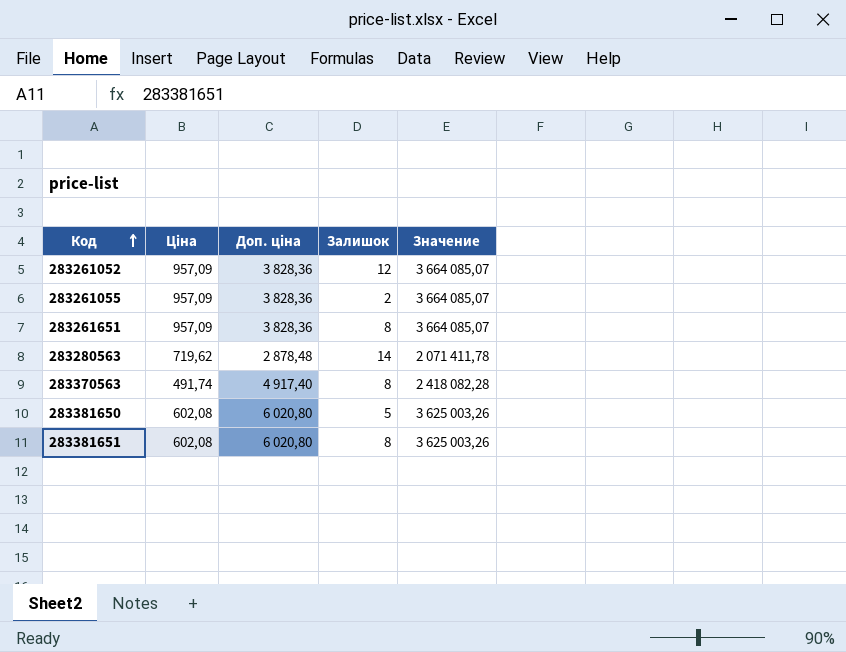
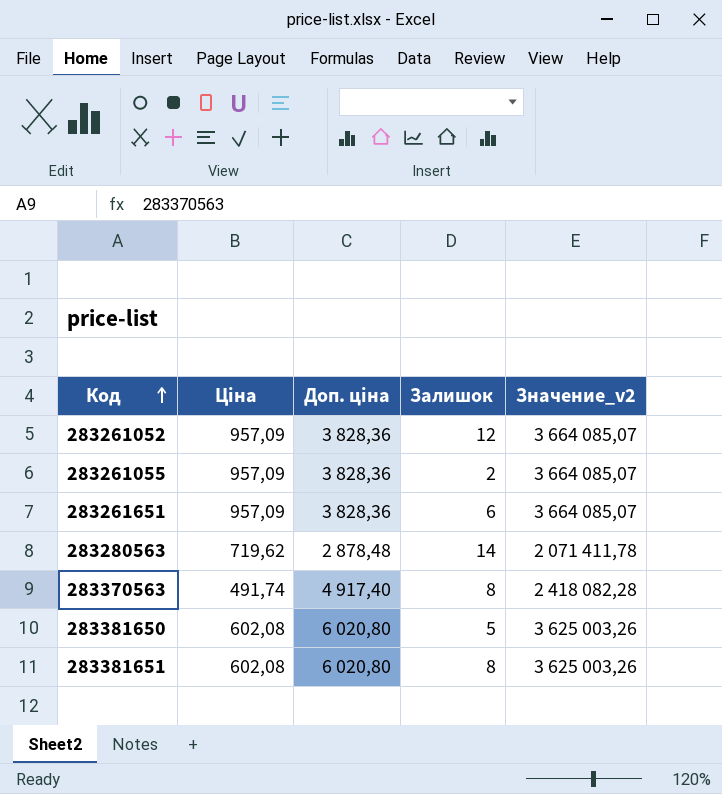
column name: Значение -> Значение_v2
283261651 | Залишок: 8 -> 6

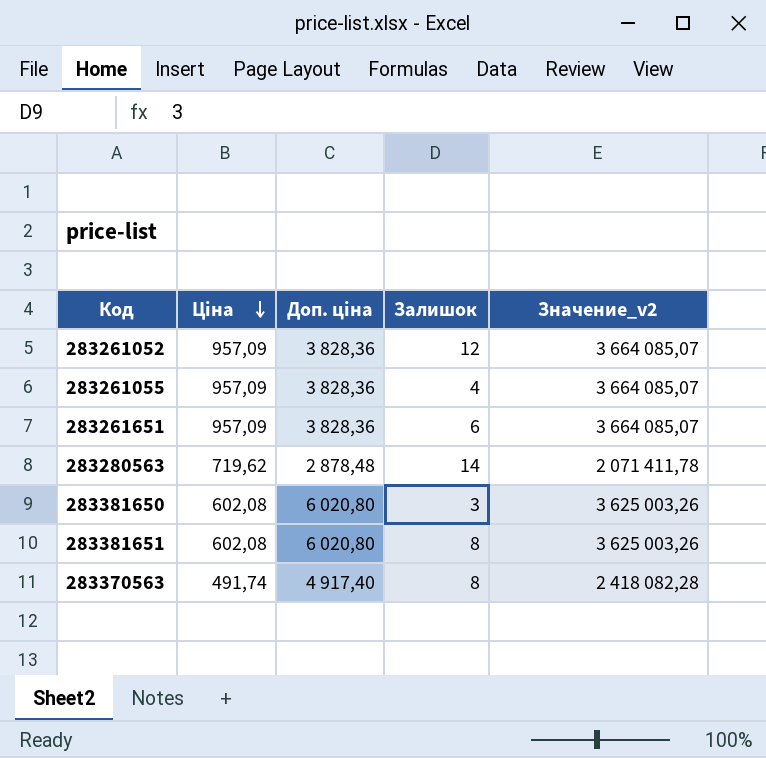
row order: Код ascending -> Ціна descending
283261055 | Залишок: 2 -> 4
283381650 | Залишок: 5 -> 3

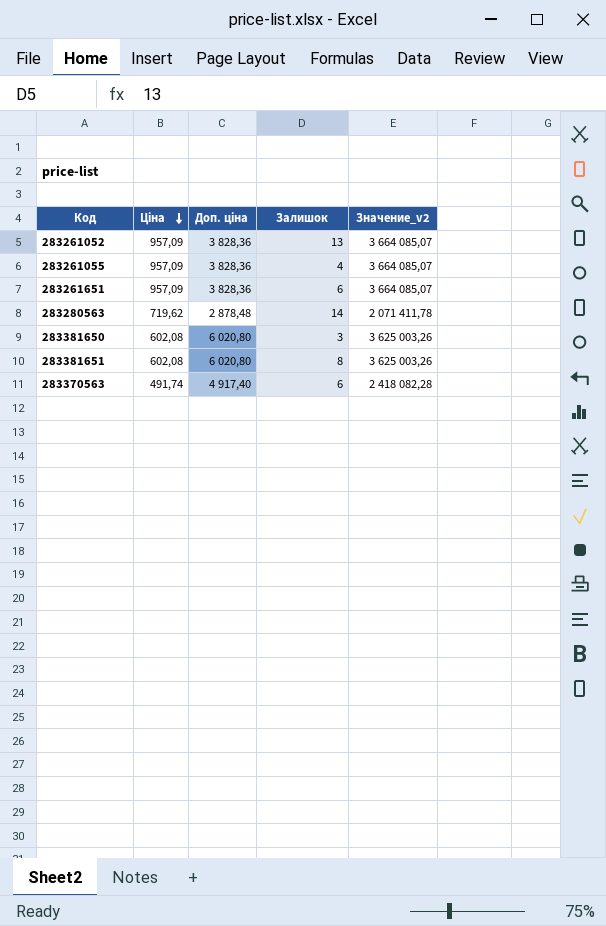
283261052 | Залишок: 12 -> 13
283370563 | Залишок: 8 -> 6

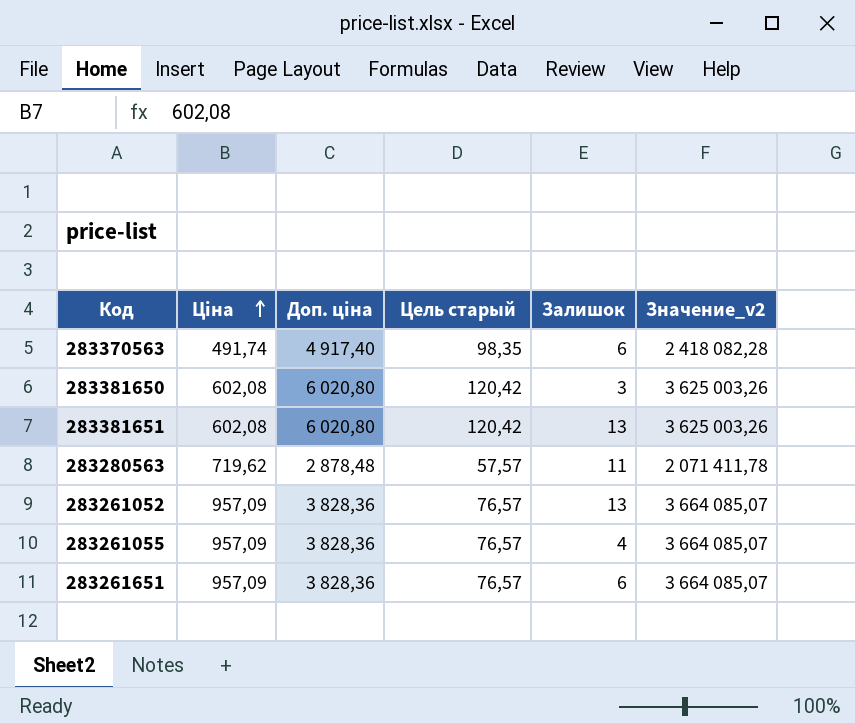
row order: Ціна descending -> Ціна ascending
column Цель старый | formula: none -> [Доп. ціна] * 0,02
283381651 | Залишок: 8 -> 13
283280563 | Залишок: 14 -> 11

